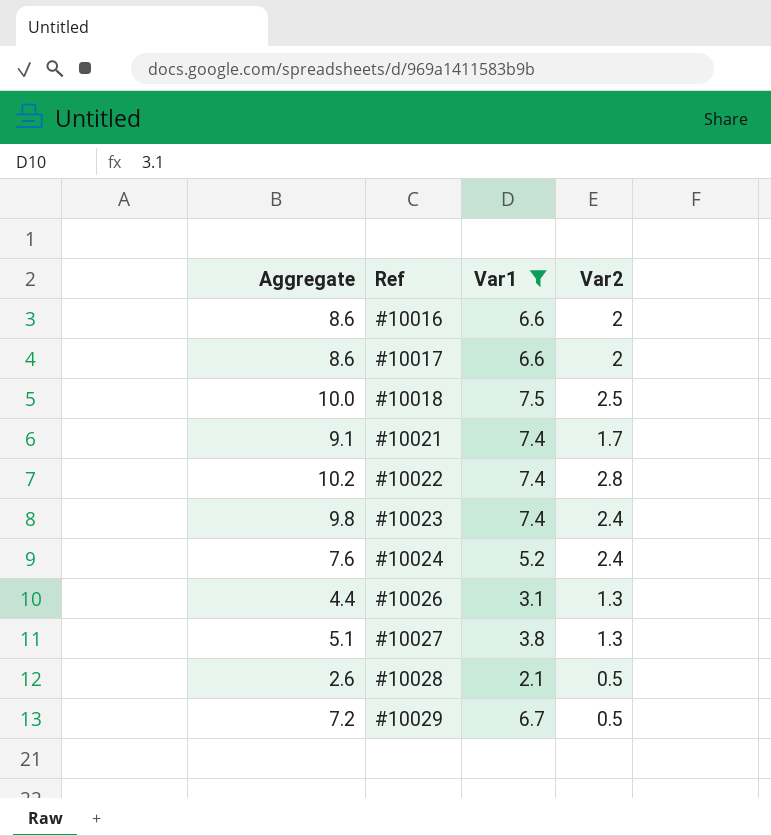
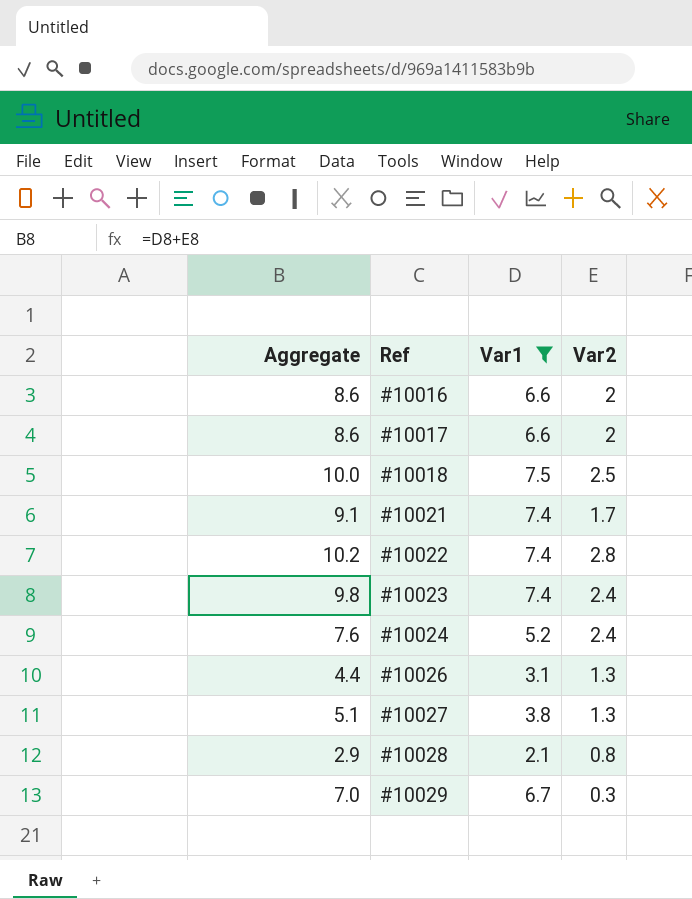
#10028 | Aggregate: 2.6 -> 2.9
#10028 | Var2: 0.5 -> 0.8
#10029 | Aggregate: 7.2 -> 7.0
#10029 | Var2: 0.5 -> 0.3

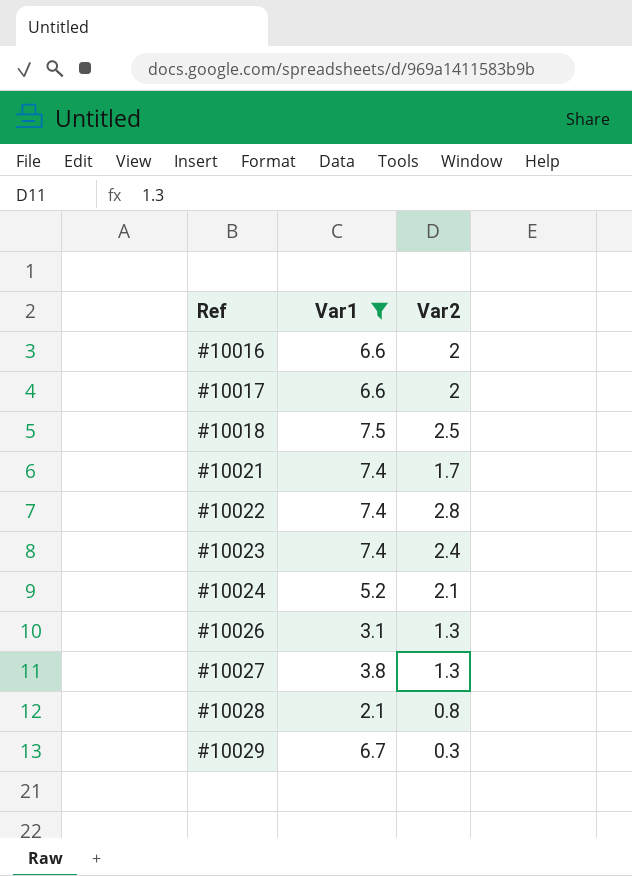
column Aggregate | formula: [Var1] + [Var2] -> none
#10024 | Var2: 2.4 -> 2.1

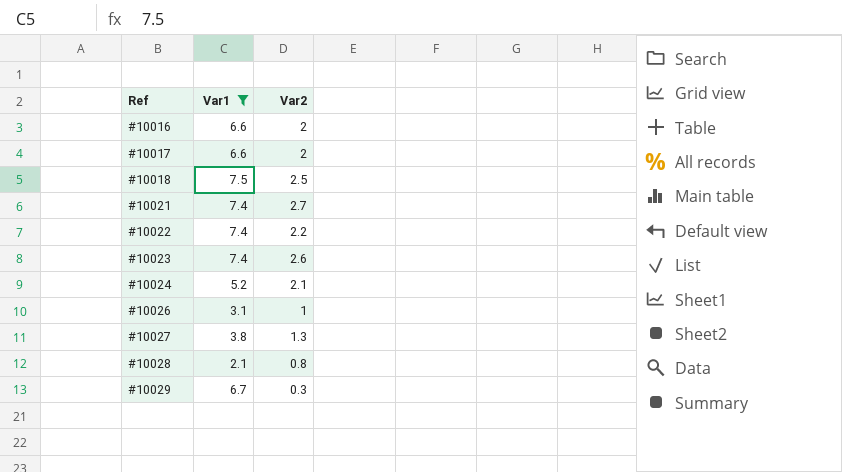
#10021 | Var2: 1.7 -> 2.7
#10022 | Var2: 2.8 -> 2.2
#10023 | Var2: 2.4 -> 2.6
#10026 | Var2: 1.3 -> 1

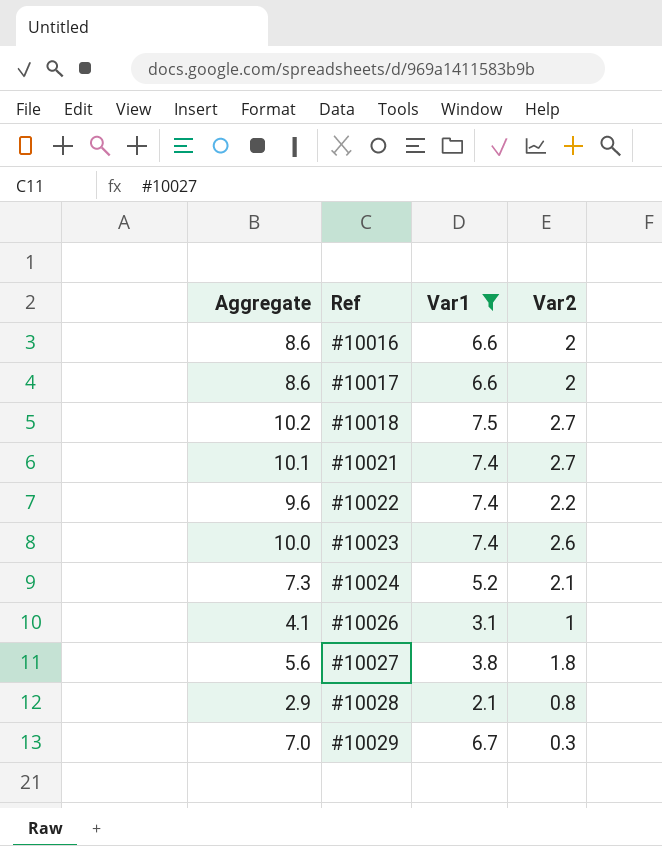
column Aggregate | formula: none -> [Var1] + [Var2]
#10018 | Var2: 2.5 -> 2.7
#10027 | Var2: 1.3 -> 1.8

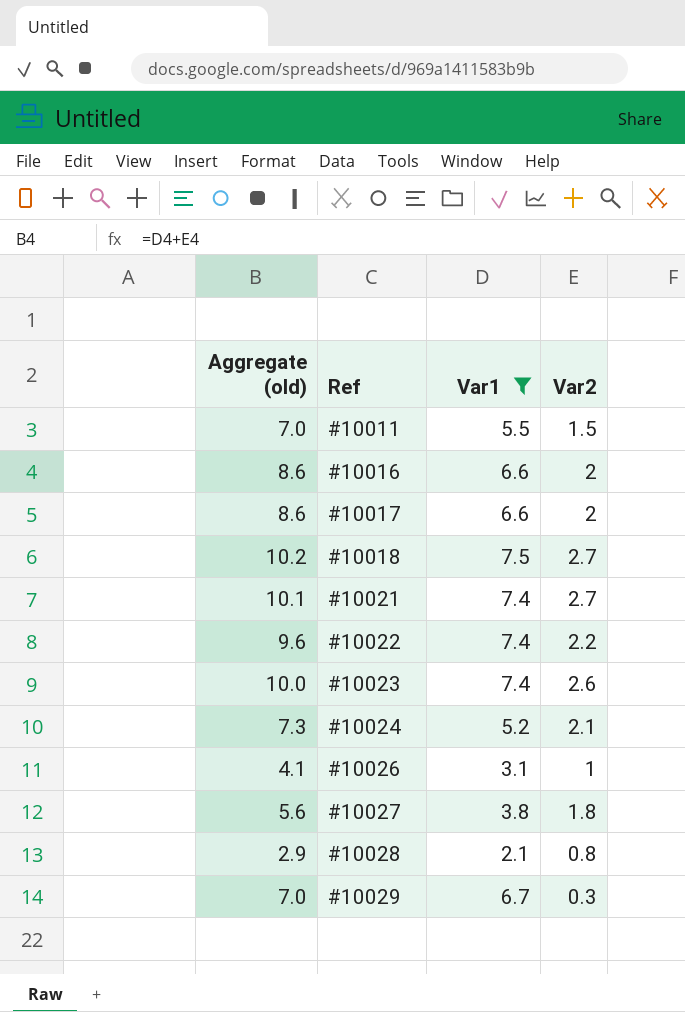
column name: Aggregate -> Aggregate (old)
row #10011: none -> 7.0 | 5.5 | 1.5

